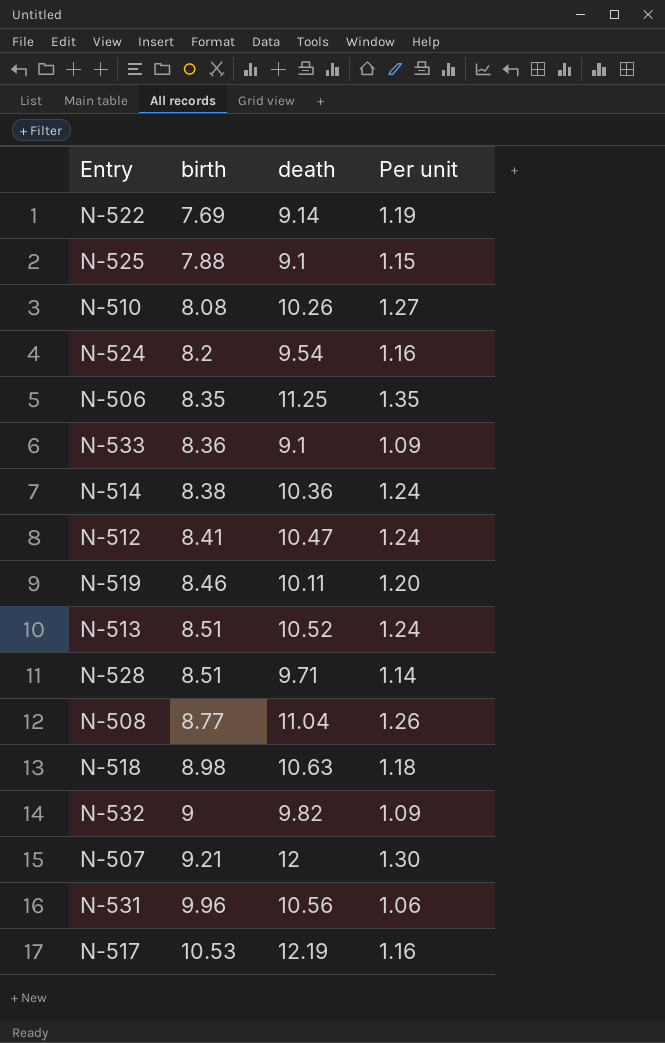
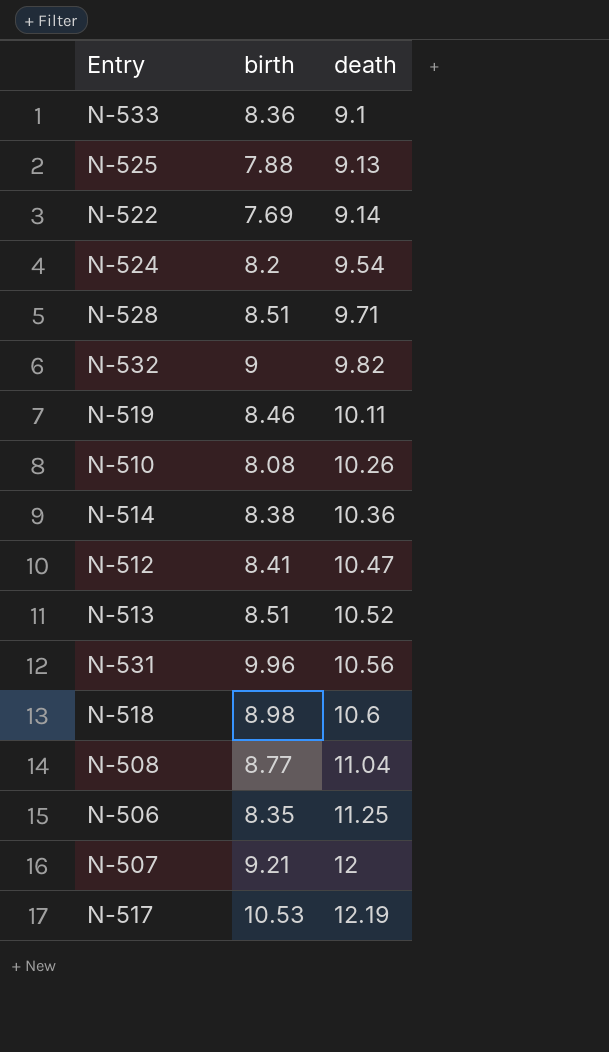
row order: birth ascending -> death ascending
column Per unit | formula: [death] / [birth] -> none
N-525 | death: 9.1 -> 9.13
N-518 | death: 10.63 -> 10.6

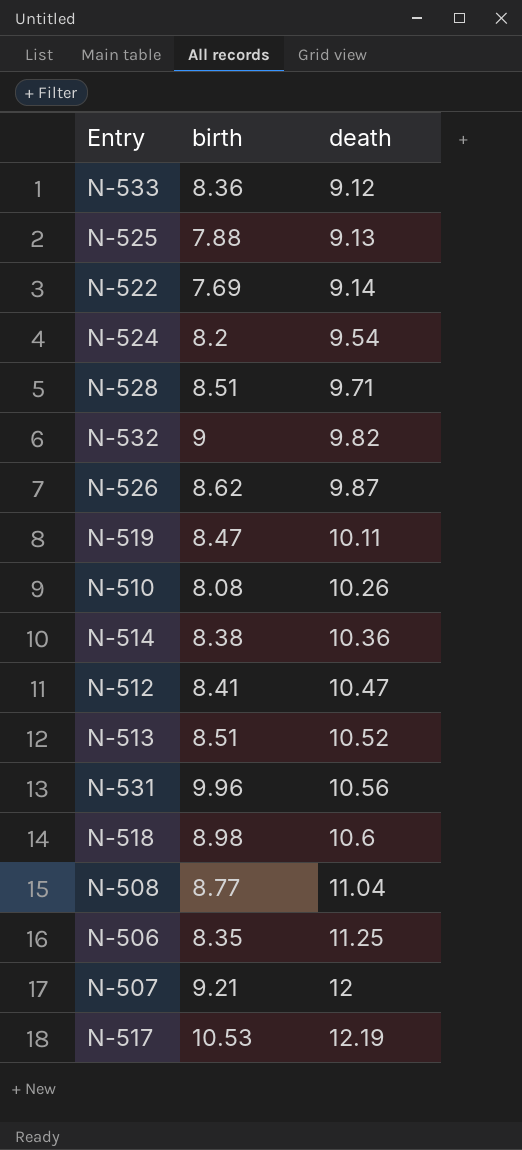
N-533 | death: 9.1 -> 9.12
row N-526: none -> 8.62 | 9.87
N-519 | birth: 8.46 -> 8.47

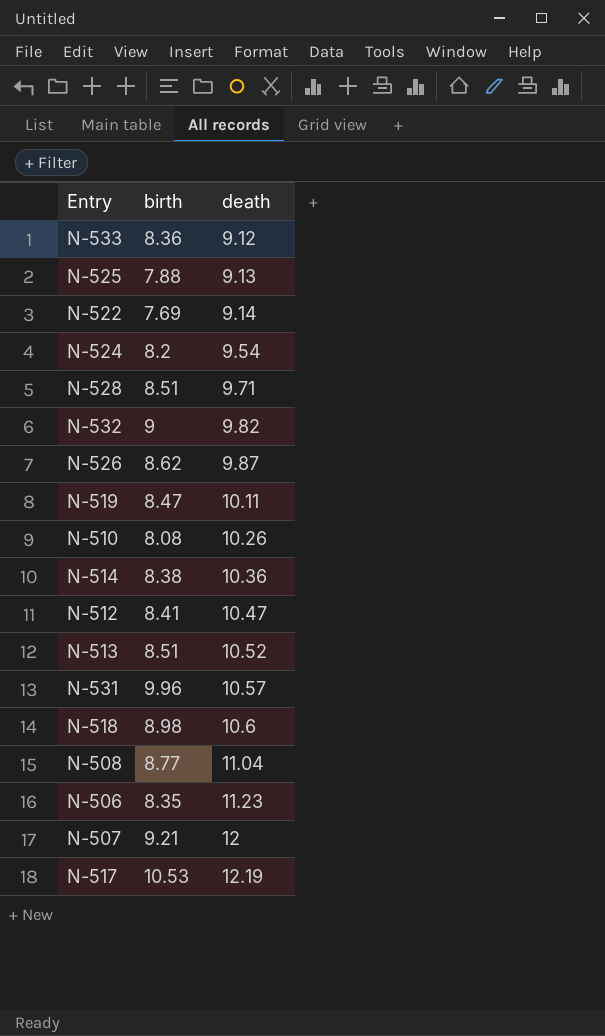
N-531 | death: 10.56 -> 10.57
N-506 | death: 11.25 -> 11.23

